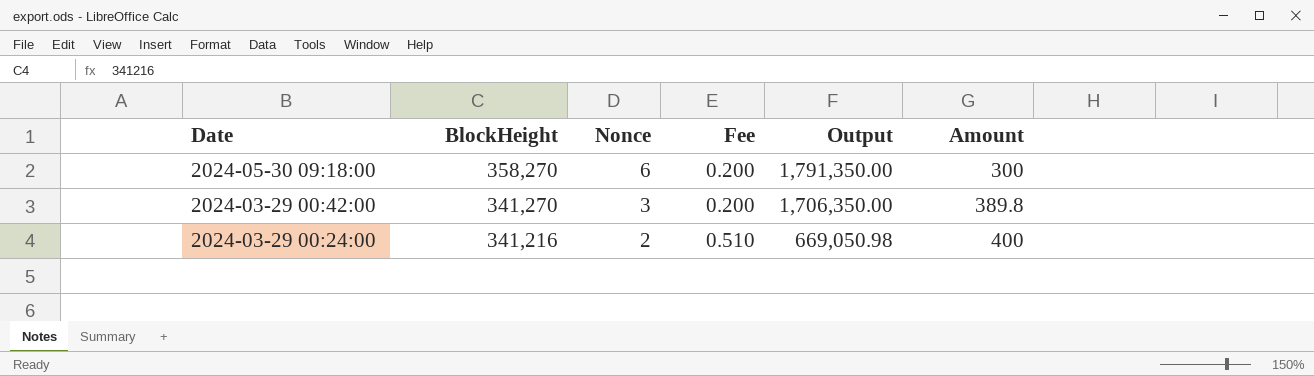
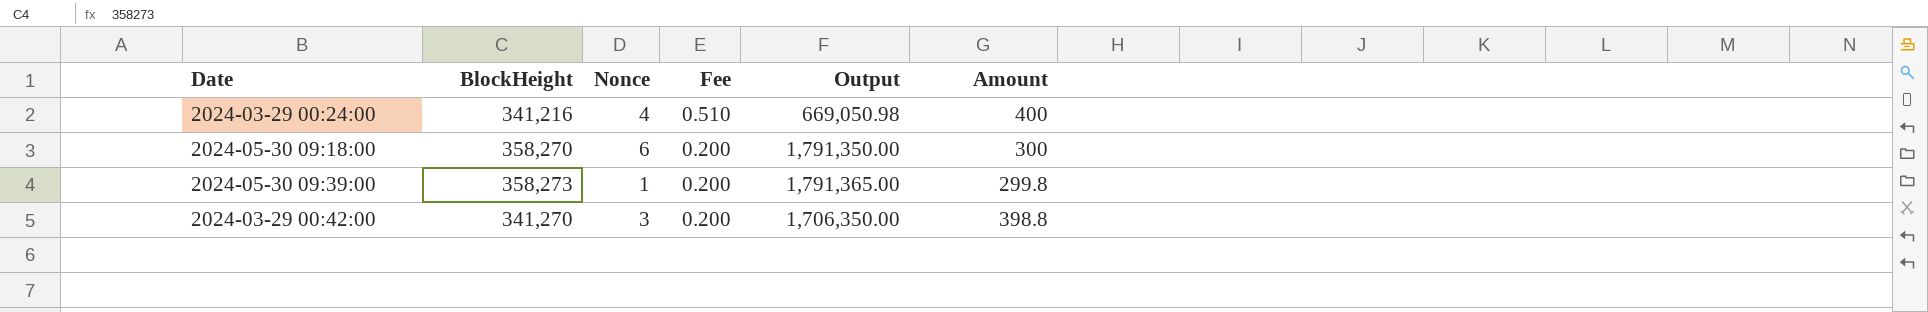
row order: Date descending -> Fee descending
2024-03-29 00:24:00 | Nonce: 2 -> 4
row 2024-05-30 09:39:00: none -> 358,273 | 1 | 0.200 | 1,791,365.00 | 299.8
2024-03-29 00:42:00 | Amount: 389.8 -> 398.8

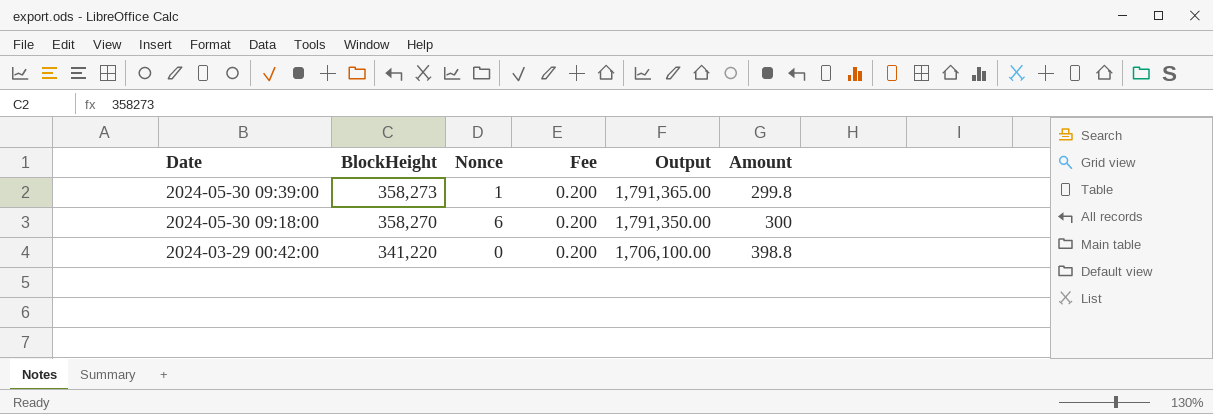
row order: Fee descending -> Date descending
row 2024-03-29 00:24:00: 341,216 | 4 | 0.510 | 669,050.98 | 400 -> none
2024-03-29 00:42:00 | BlockHeight: 341,270 -> 341,220
2024-03-29 00:42:00 | Nonce: 3 -> 0
2024-03-29 00:42:00 | Output: 1,706,350.00 -> 1,706,100.00

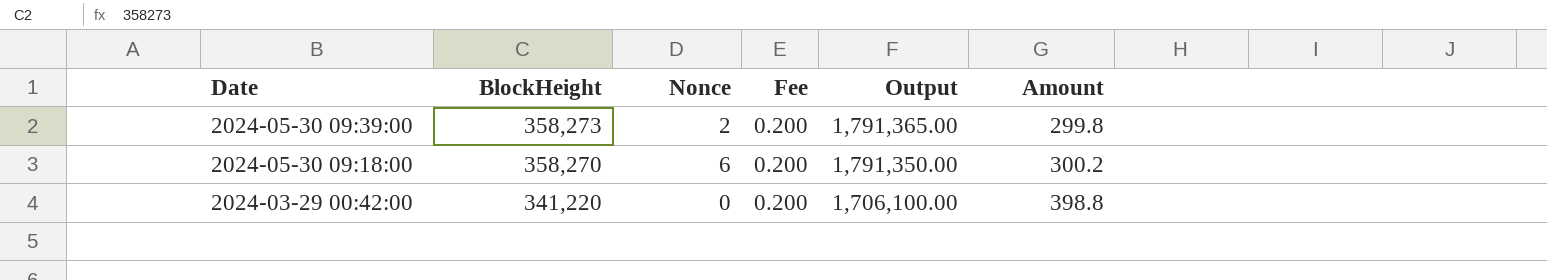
2024-05-30 09:39:00 | Nonce: 1 -> 2
2024-05-30 09:18:00 | Amount: 300 -> 300.2

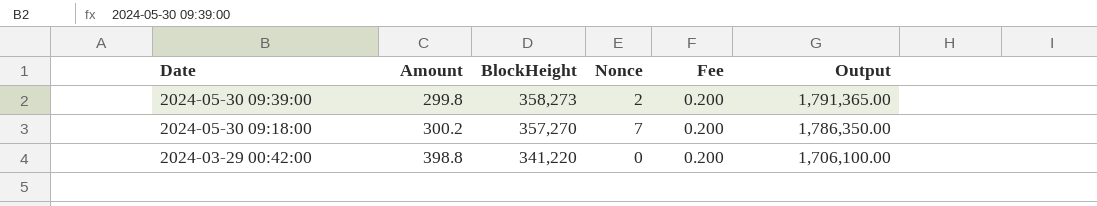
column Amount | position: 6 -> 2
2024-05-30 09:18:00 | BlockHeight: 358,270 -> 357,270
2024-05-30 09:18:00 | Nonce: 6 -> 7
2024-05-30 09:18:00 | Output: 1,791,350.00 -> 1,786,350.00

